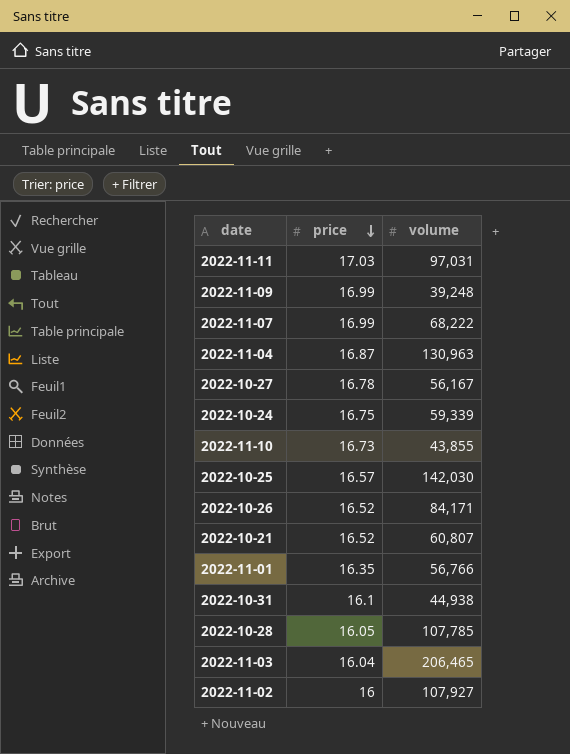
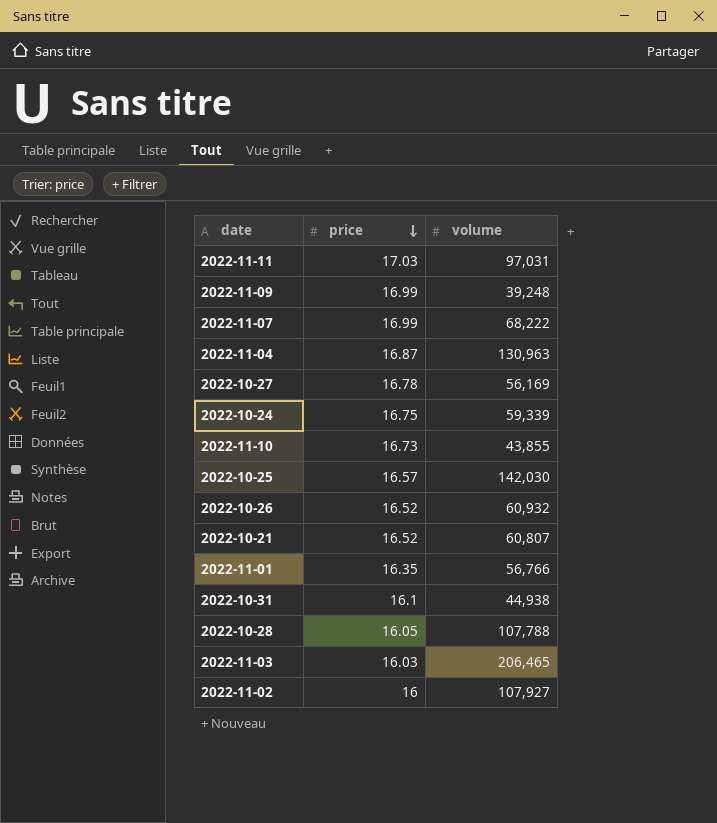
2022-10-27 | volume: 56,167 -> 56,169
2022-10-26 | volume: 84,171 -> 60,932
2022-10-28 | volume: 107,785 -> 107,788
2022-11-03 | price: 16.04 -> 16.03

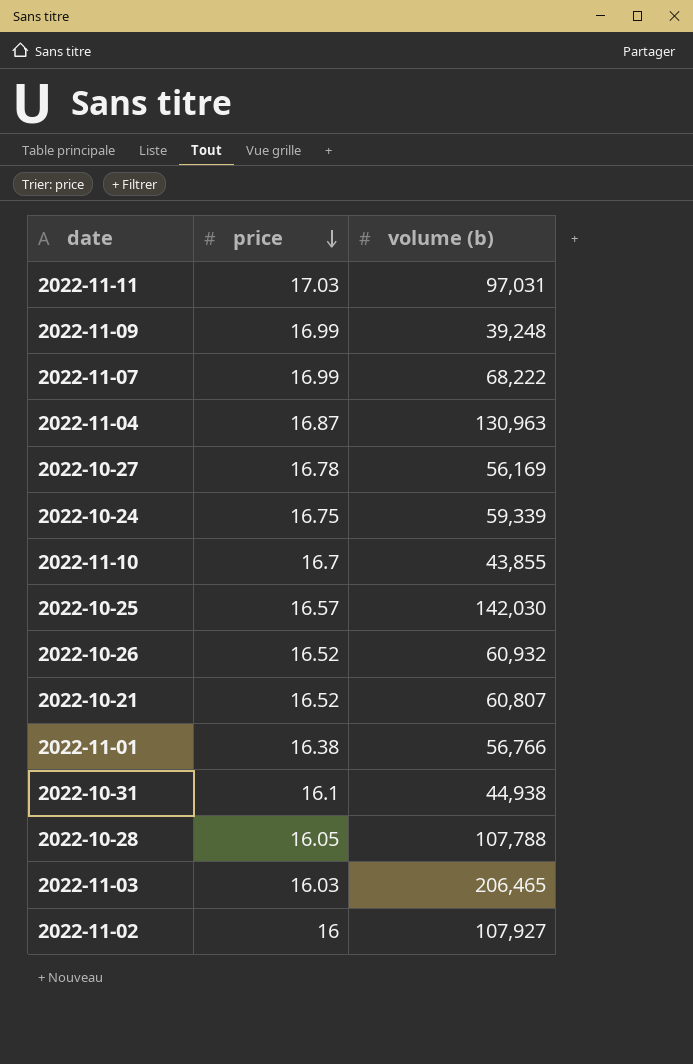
column name: volume -> volume (b)
2022-11-10 | price: 16.73 -> 16.7
2022-11-01 | price: 16.35 -> 16.38

